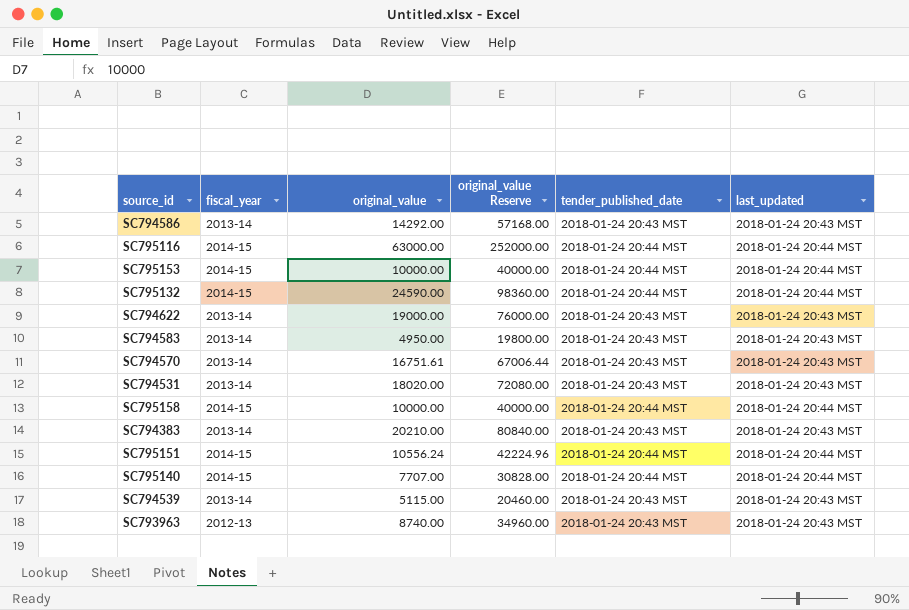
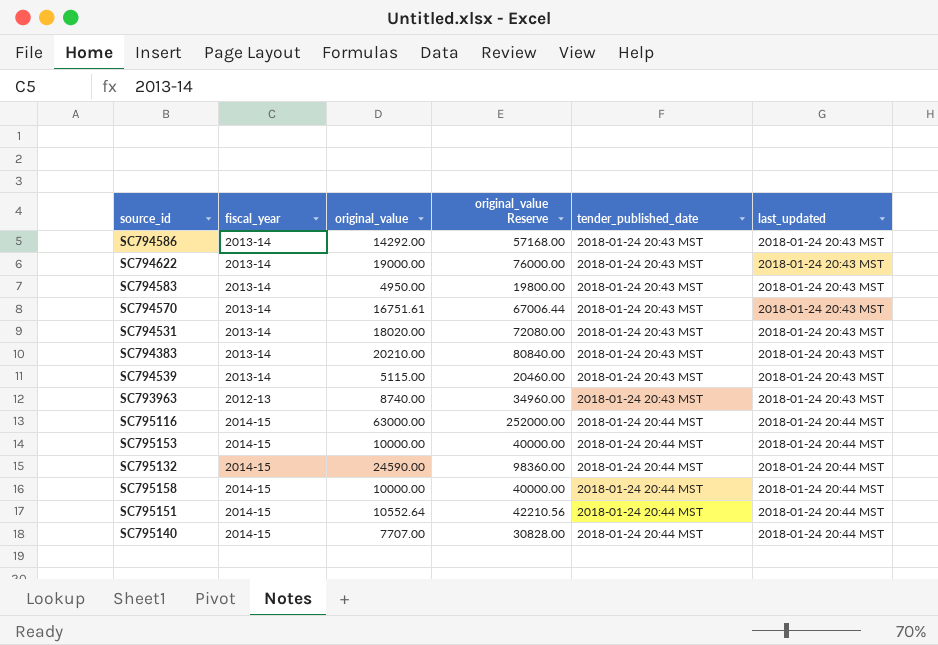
row order: none -> tender_published_date ascending
SC795151 | original_value: 10556.24 -> 10552.64
SC795151 | original_value Reserve: 42224.96 -> 42210.56

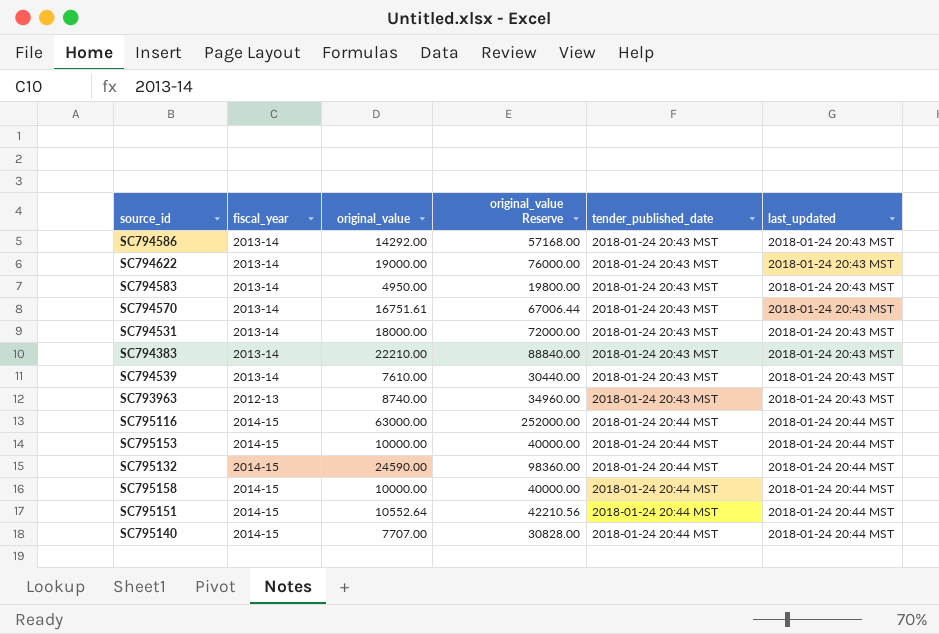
SC794531 | original_value: 18020.00 -> 18000.00
SC794531 | original_value Reserve: 72080.00 -> 72000.00
SC794383 | original_value: 20210.00 -> 22210.00
SC794383 | original_value Reserve: 80840.00 -> 88840.00
SC794539 | original_value: 5115.00 -> 7610.00
SC794539 | original_value Reserve: 20460.00 -> 30440.00

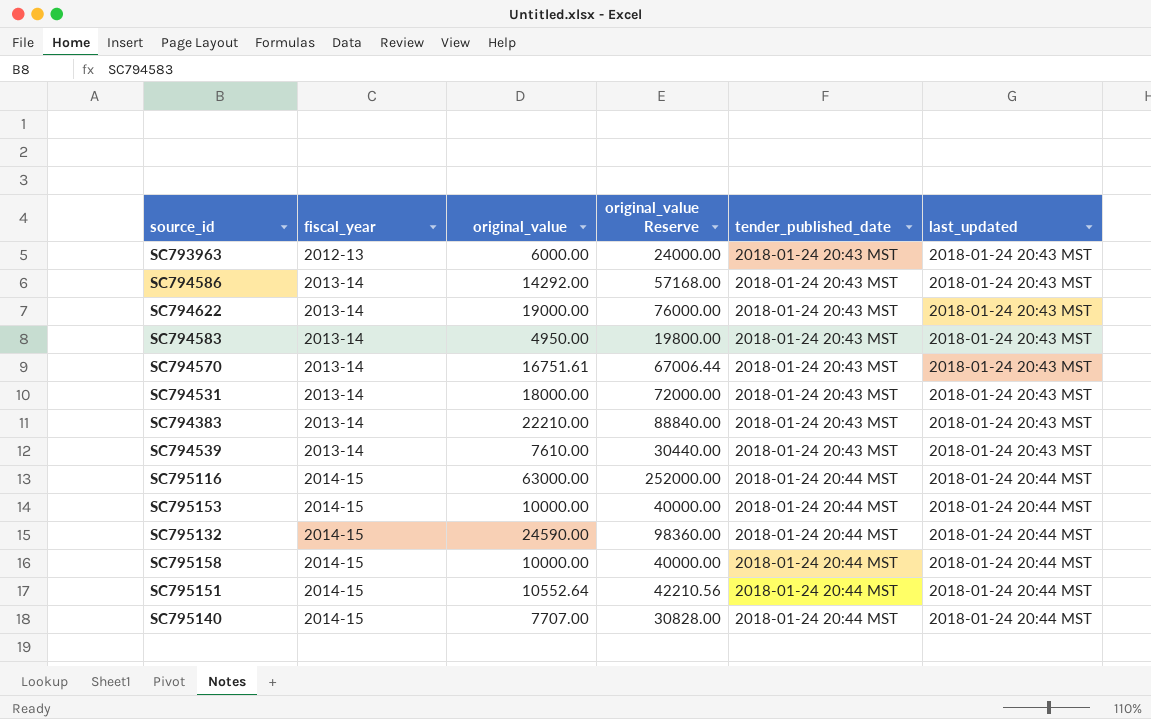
row order: tender_published_date ascending -> fiscal_year ascending
SC793963 | original_value: 8740.00 -> 6000.00
SC793963 | original_value Reserve: 34960.00 -> 24000.00

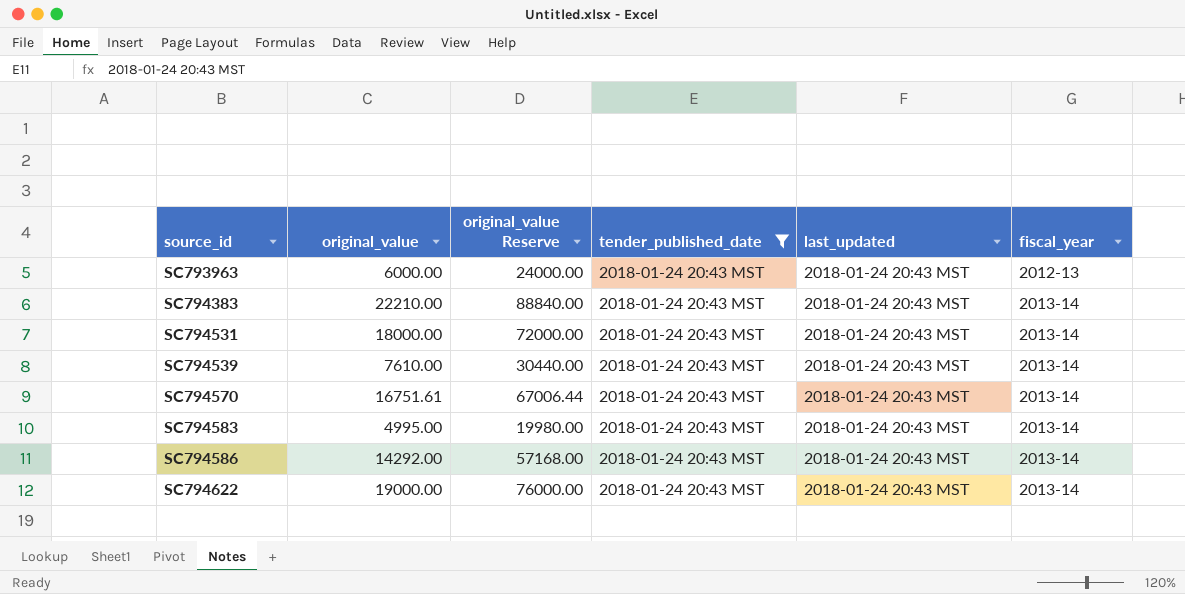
filter: none -> tender_published_date = 2018-01-24 20:43 MST
row order: fiscal_year ascending -> source_id ascending
column fiscal_year | position: 2 -> 6
SC794583 | original_value: 4950.00 -> 4995.00
SC794583 | original_value Reserve: 19800.00 -> 19980.00

